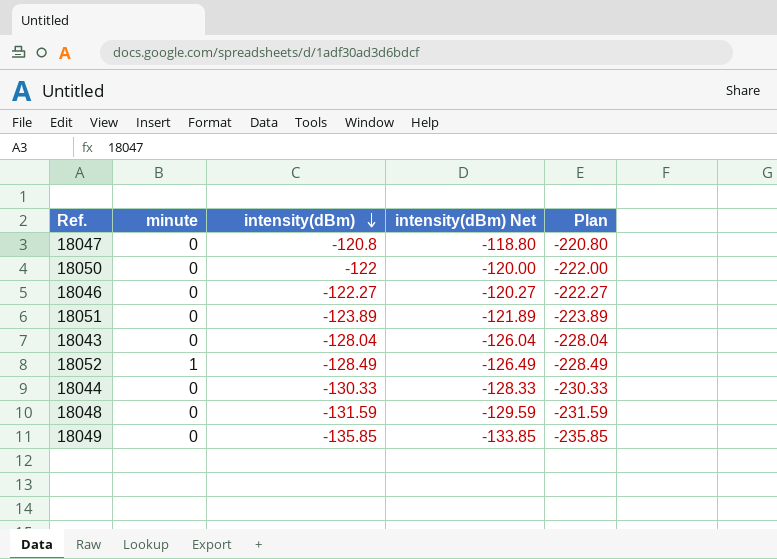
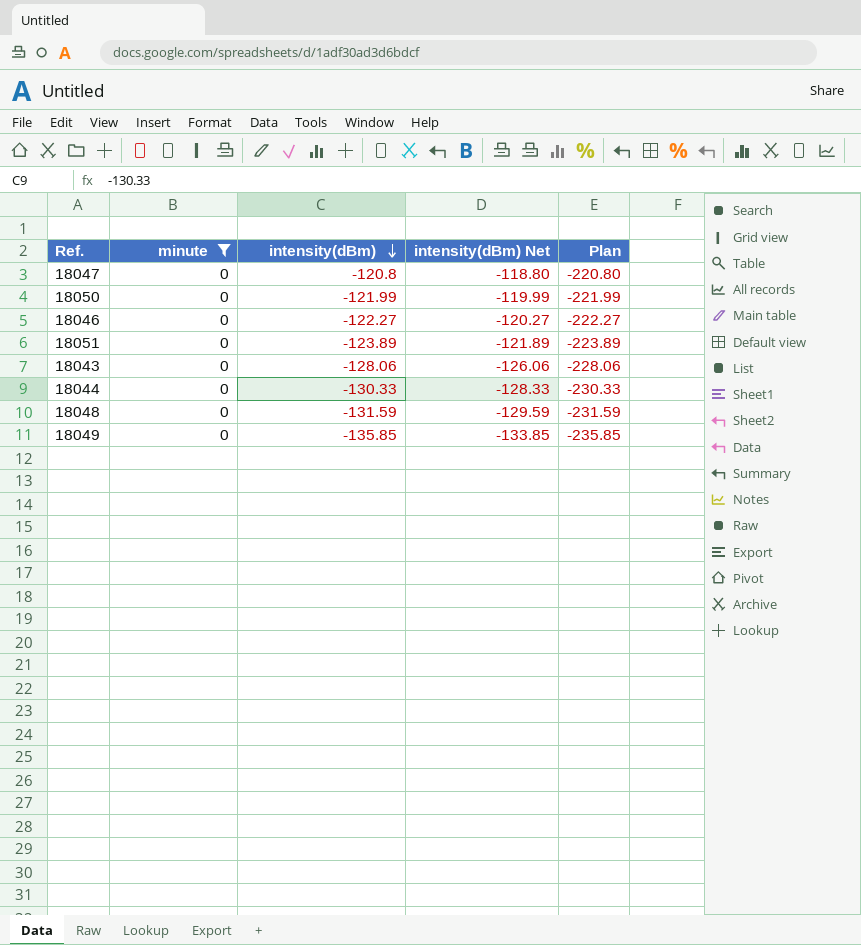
filter: none -> minute = 0
18050 | intensity(dBm): -122 -> -121.99
18050 | intensity(dBm) Net: -120.00 -> -119.99
18050 | Plan: -222.00 -> -221.99
18043 | intensity(dBm): -128.04 -> -128.06
18043 | intensity(dBm) Net: -126.04 -> -126.06
18043 | Plan: -228.04 -> -228.06

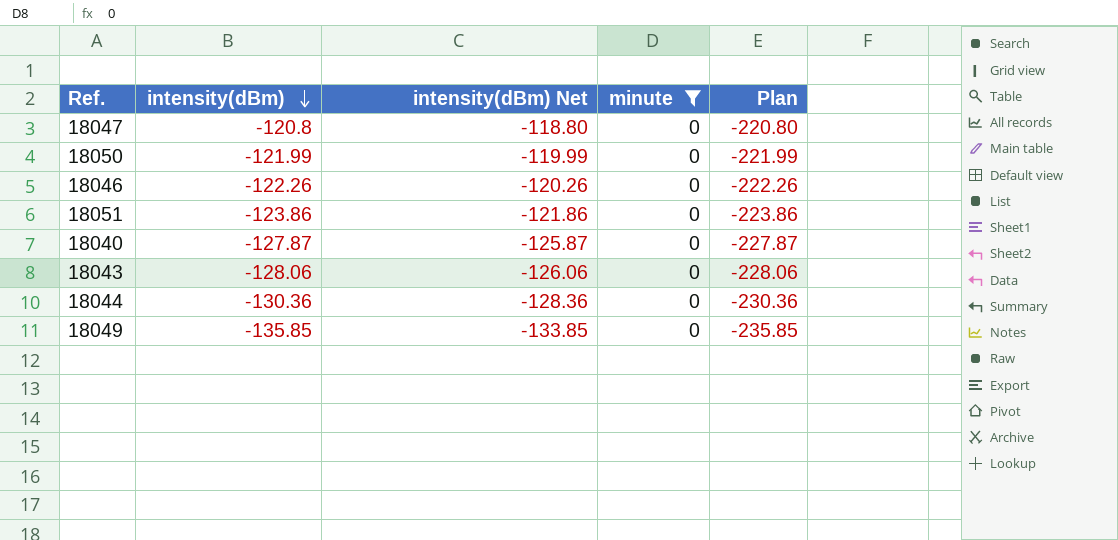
column minute | position: 2 -> 4
row 18048: 0 | -131.59 | -129.59 | -231.59 -> none
18046 | intensity(dBm): -122.27 -> -122.26
18046 | intensity(dBm) Net: -120.27 -> -120.26
18046 | Plan: -222.27 -> -222.26
18051 | intensity(dBm): -123.89 -> -123.86
18051 | intensity(dBm) Net: -121.89 -> -121.86
18051 | Plan: -223.89 -> -223.86
row 18040: none -> -127.87 | -125.87 | 0 | -227.87
18044 | intensity(dBm): -130.33 -> -130.36
18044 | intensity(dBm) Net: -128.33 -> -128.36
18044 | Plan: -230.33 -> -230.36

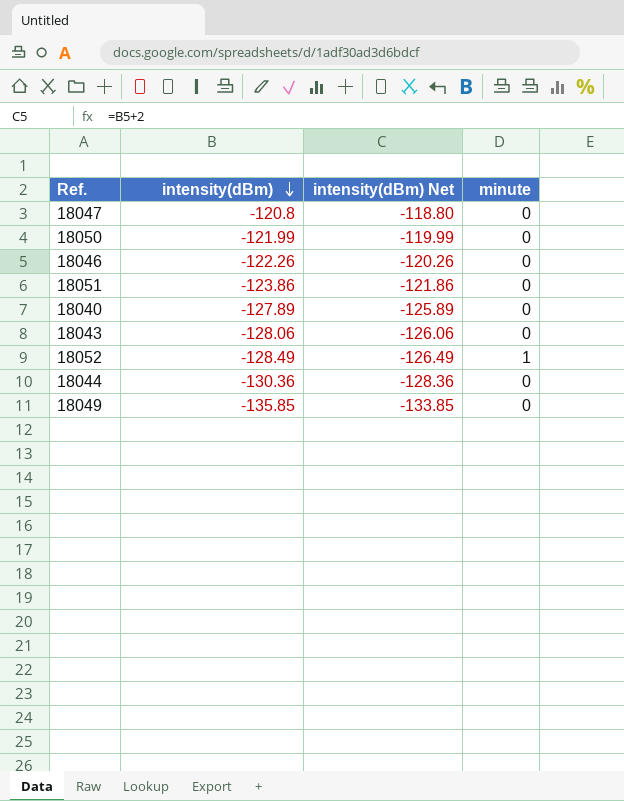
filter: minute = 0 -> none
column Plan | formula: [intensity(dBm)] - 100 -> none
18040 | intensity(dBm): -127.87 -> -127.89
18040 | intensity(dBm) Net: -125.87 -> -125.89

